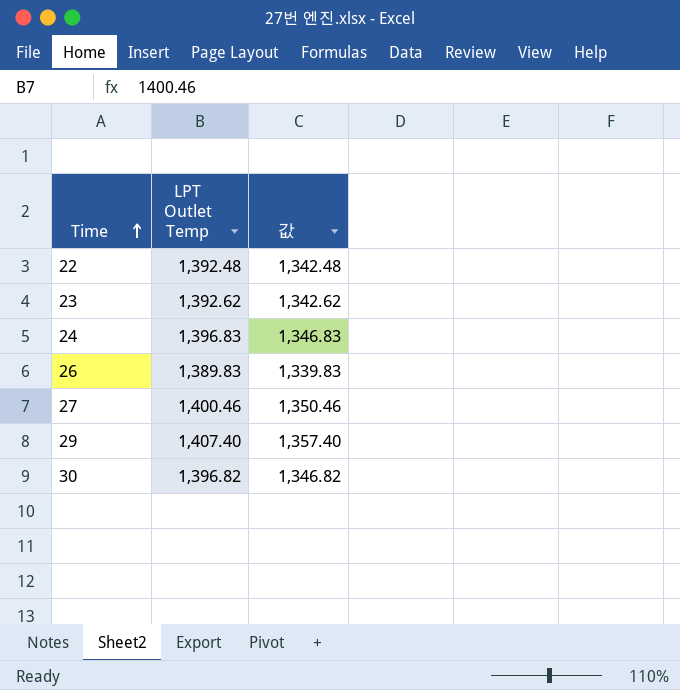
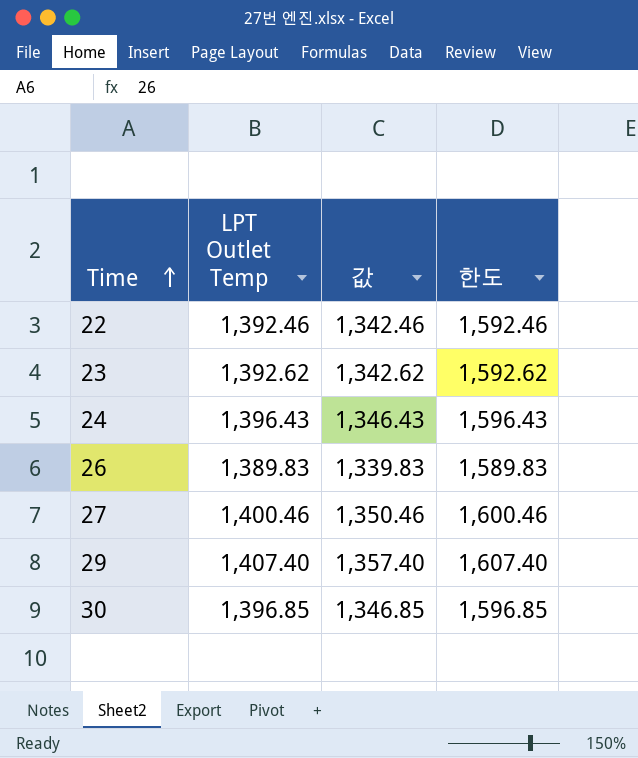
column 한도 | formula: none -> [LPT Outlet Temp] + 200
22 | LPT Outlet Temp: 1,392.48 -> 1,392.46
22 | 값: 1,342.48 -> 1,342.46
24 | LPT Outlet Temp: 1,396.83 -> 1,396.43
24 | 값: 1,346.83 -> 1,346.43
30 | LPT Outlet Temp: 1,396.82 -> 1,396.85
30 | 값: 1,346.82 -> 1,346.85

